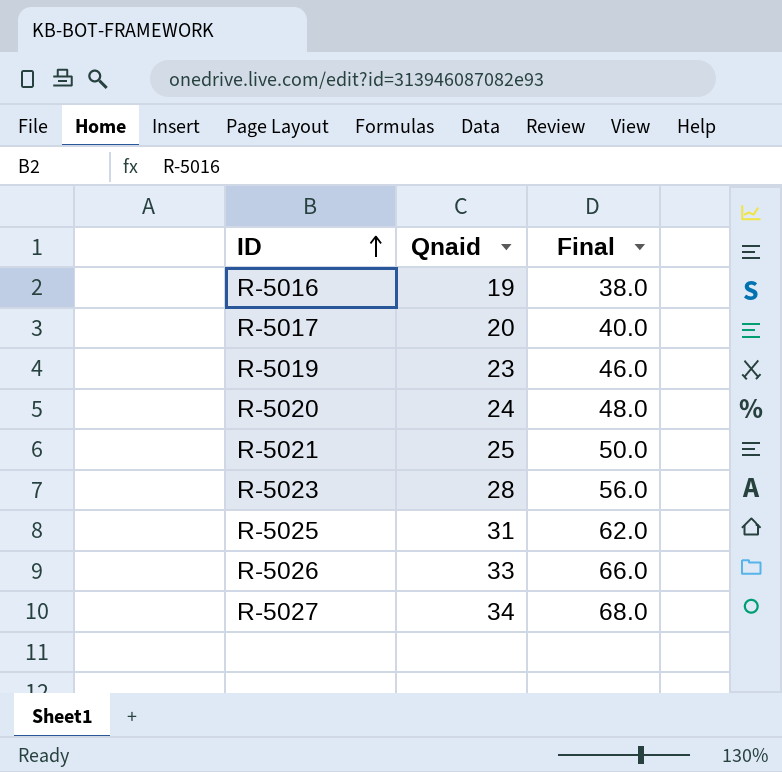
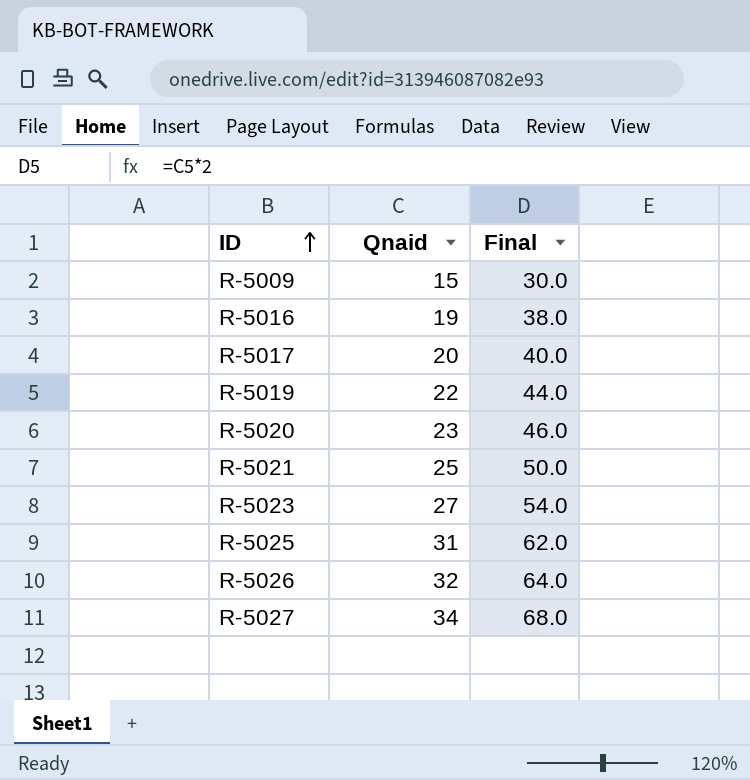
row R-5009: none -> 15 | 30.0
R-5019 | Qnaid: 23 -> 22
R-5019 | Final: 46.0 -> 44.0
R-5020 | Qnaid: 24 -> 23
R-5020 | Final: 48.0 -> 46.0
R-5023 | Qnaid: 28 -> 27
R-5023 | Final: 56.0 -> 54.0
R-5026 | Qnaid: 33 -> 32
R-5026 | Final: 66.0 -> 64.0

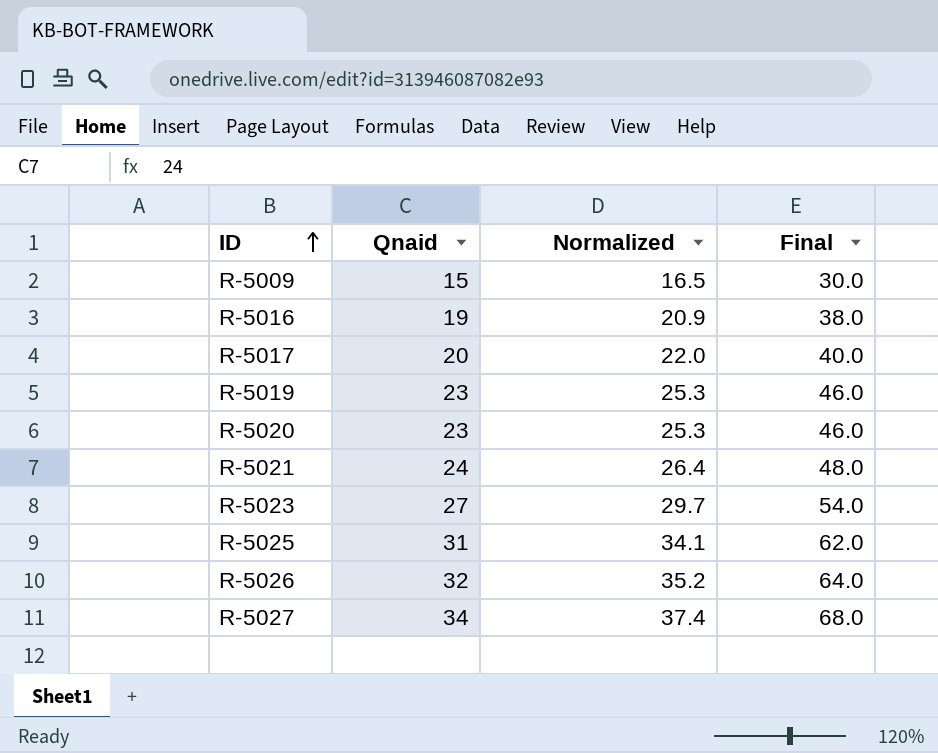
column Normalized | formula: none -> [Qnaid] * 1.1
R-5019 | Qnaid: 22 -> 23
R-5019 | Final: 44.0 -> 46.0
R-5021 | Qnaid: 25 -> 24
R-5021 | Final: 50.0 -> 48.0

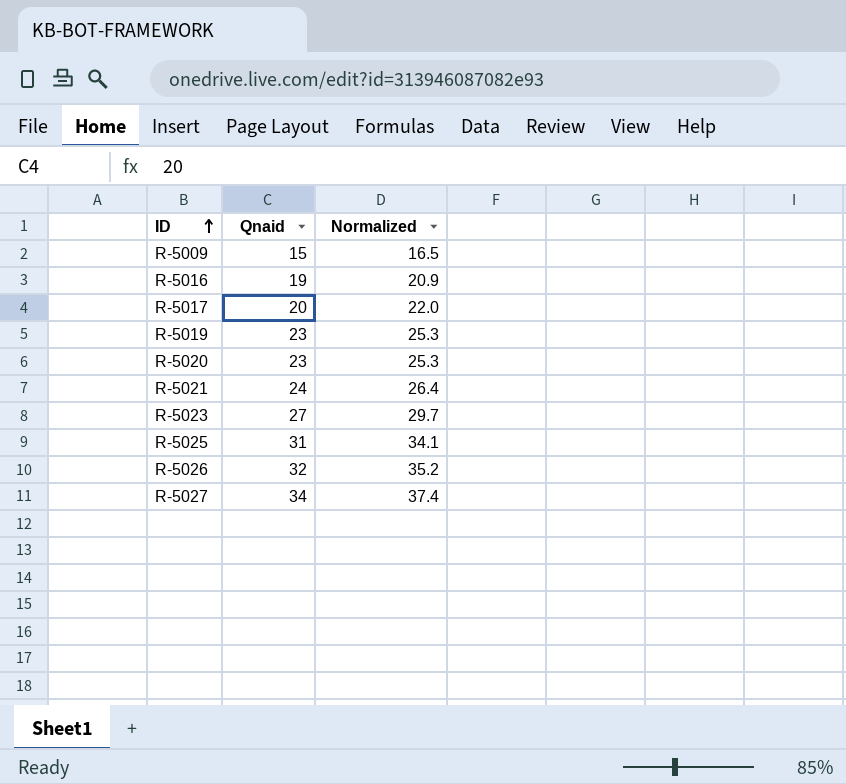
column Final | formula: [Qnaid] * 2 -> none

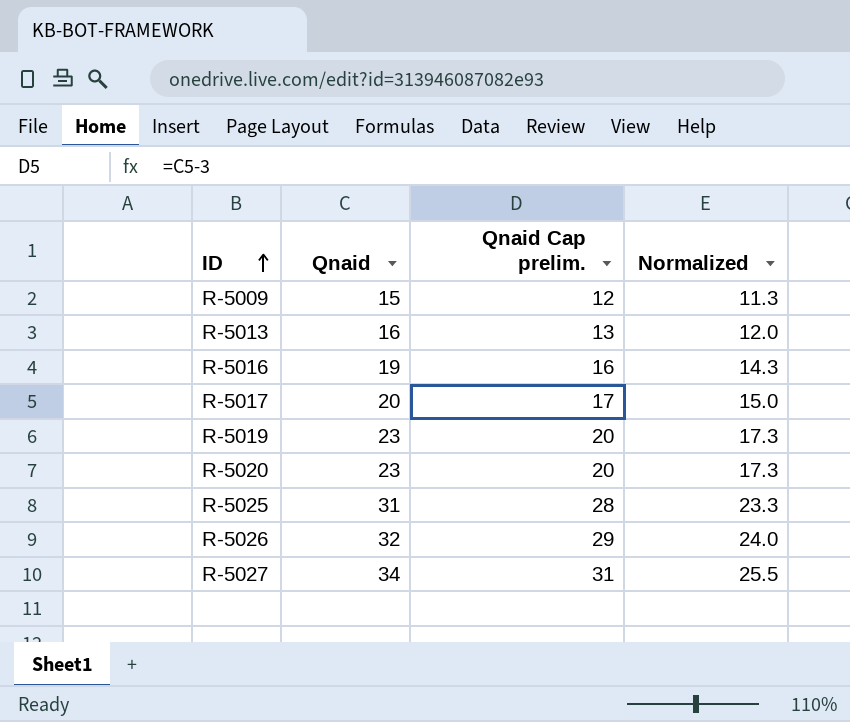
column Qnaid Cap prelim. | formula: none -> [Qnaid] - 3
column Normalized | formula: [Qnaid] * 1.1 -> [Qnaid] * 0.75
row R-5021: 24 | 26.4 -> none
row R-5023: 27 | 29.7 -> none
row R-5013: none -> 16 | 13 | 12.0

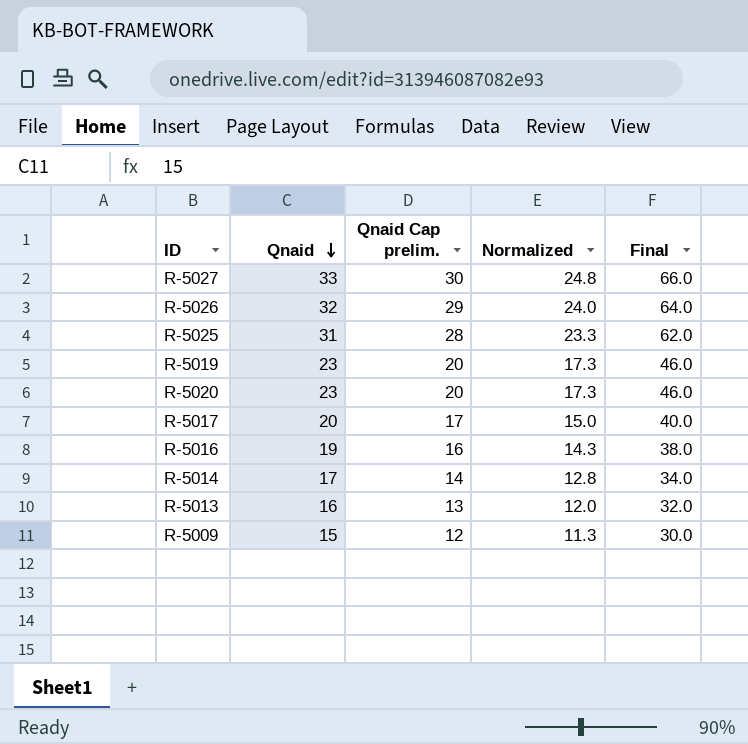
row order: ID ascending -> Qnaid descending
column Final | formula: none -> [Qnaid] * 2
R-5027 | Qnaid: 34 -> 33
R-5027 | Qnaid Cap prelim.: 31 -> 30
R-5027 | Normalized: 25.5 -> 24.8
row R-5014: none -> 17 | 14 | 12.8 | 34.0

